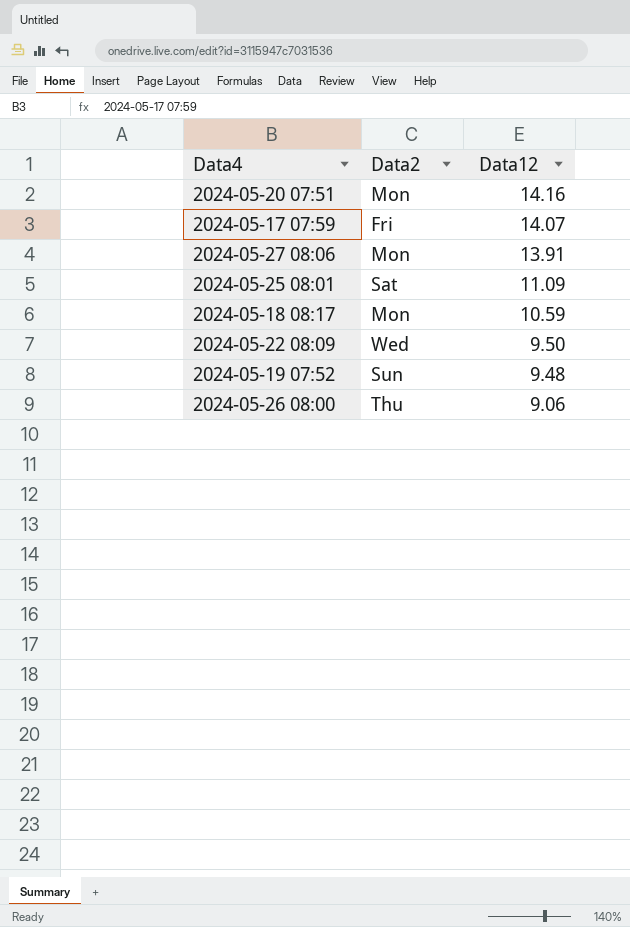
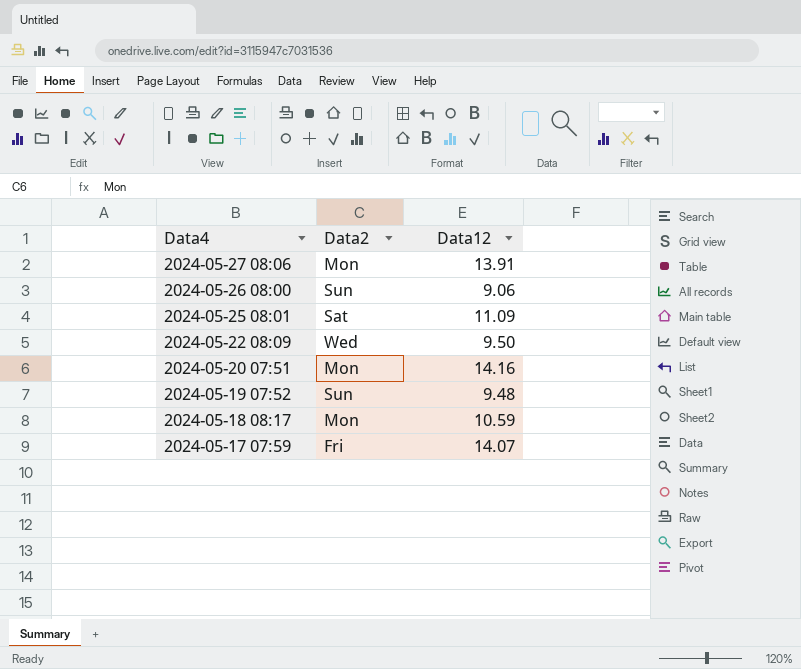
row order: Data12 descending -> Data4 descending
2024-05-26 08:00 | Data2: Thu -> Sun

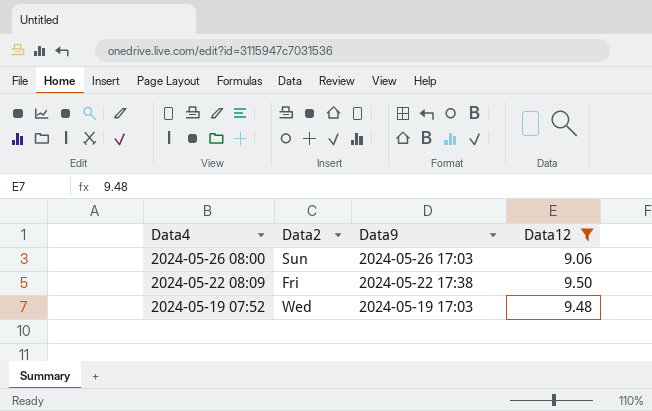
filter: none -> Data12 <= 9.50
column Data9 | position: none -> 3
2024-05-22 08:09 | Data2: Wed -> Fri
2024-05-19 07:52 | Data2: Sun -> Wed

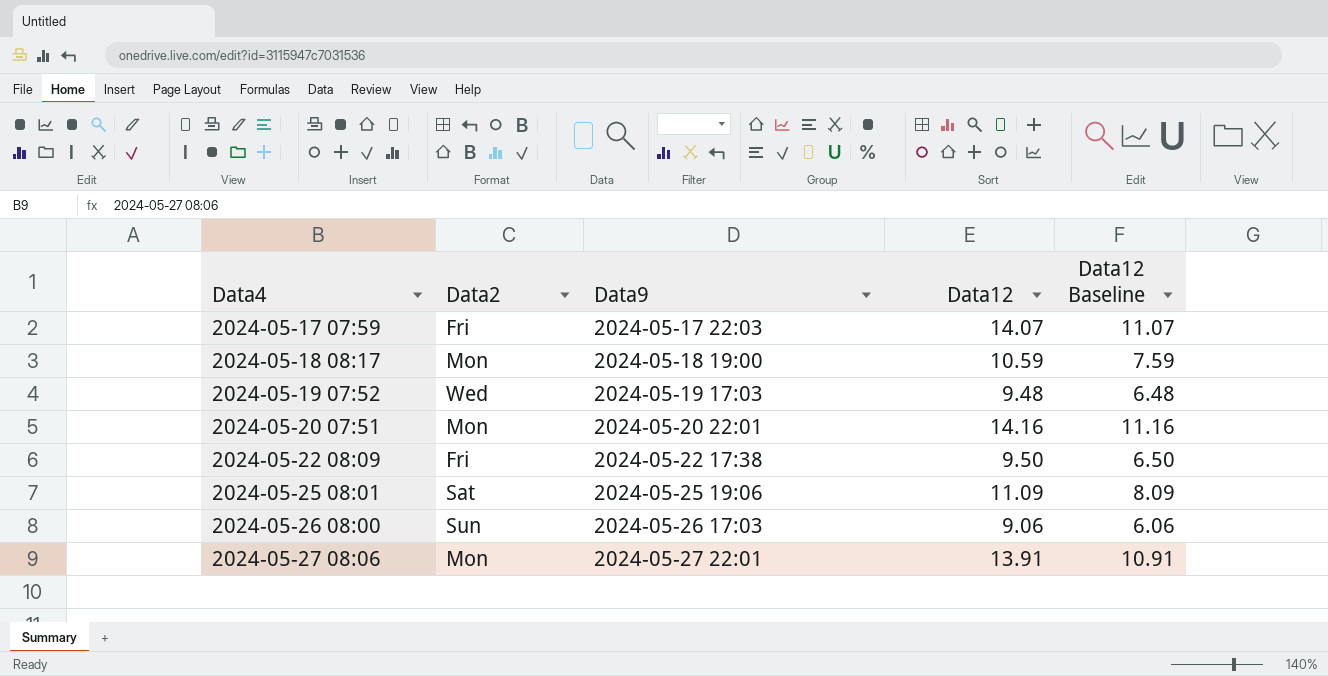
filter: Data12 <= 9.50 -> none
row order: Data4 descending -> Data4 ascending
column Data12 Baseline | formula: none -> [Data12] - 3

